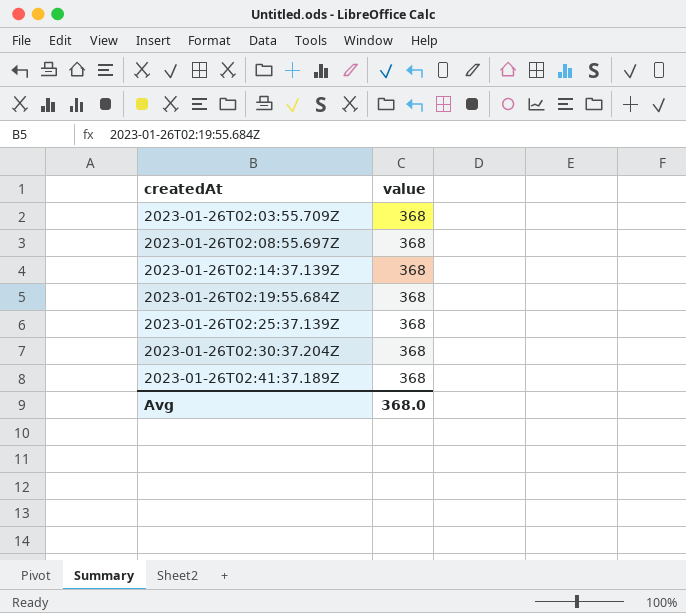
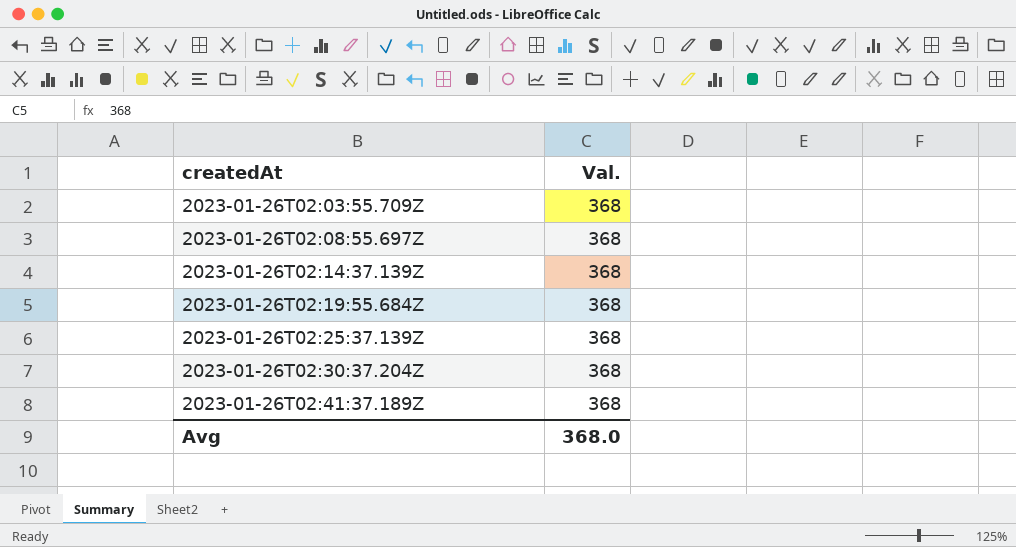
column name: value -> Val.

